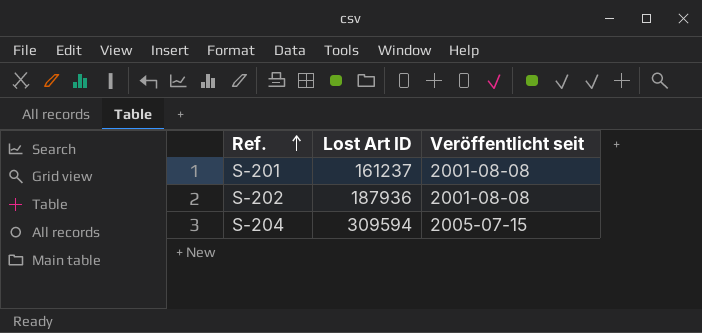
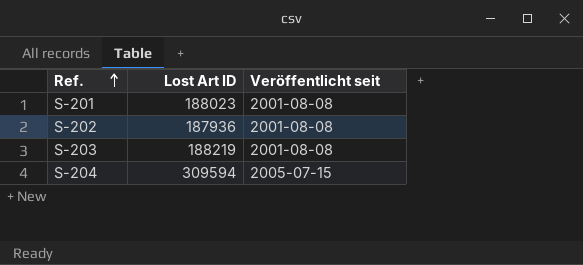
S-201 | Lost Art ID: 161237 -> 188023
row S-203: none -> 188219 | 2001-08-08

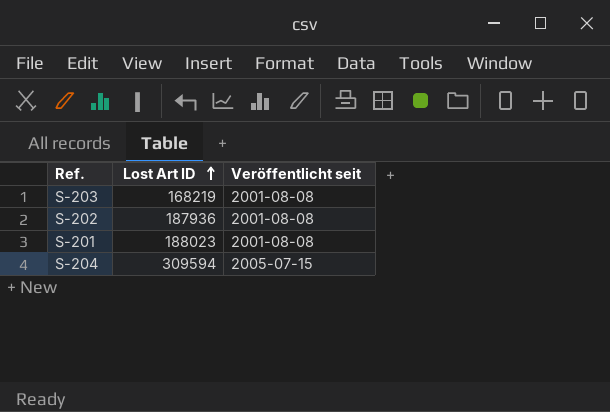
row order: Ref. ascending -> Lost Art ID ascending
S-203 | Lost Art ID: 188219 -> 168219

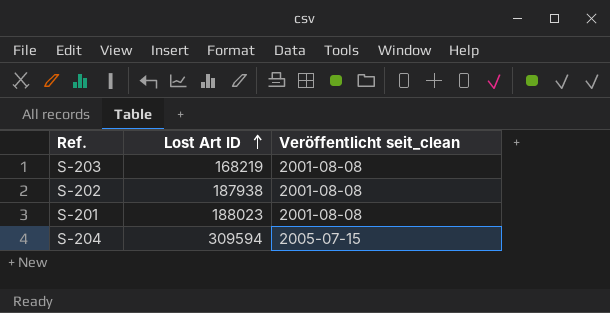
column name: Veröffentlicht seit -> Veröffentlicht seit_clean
S-202 | Lost Art ID: 187936 -> 187938

